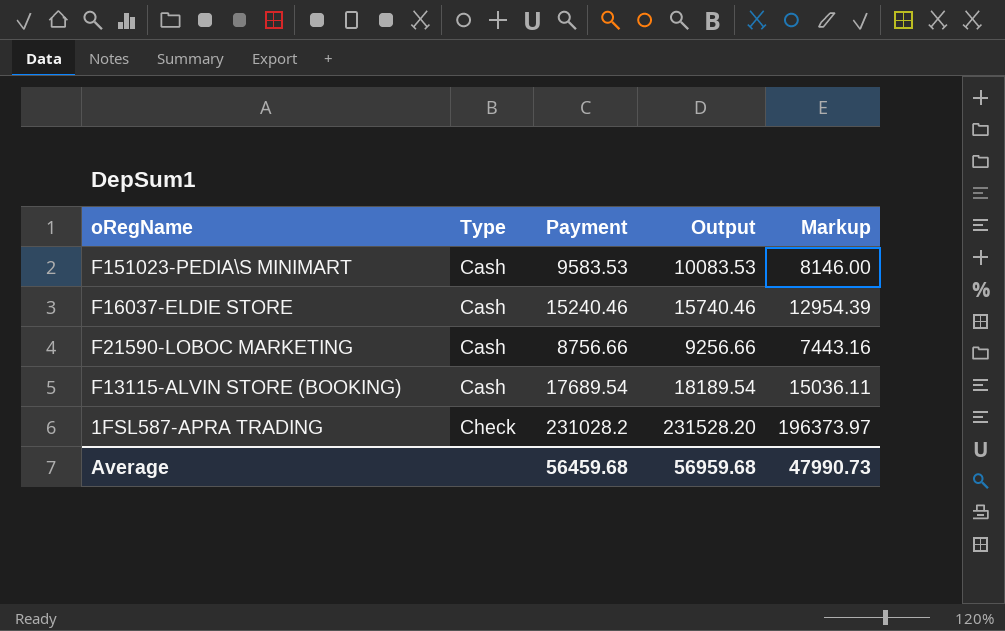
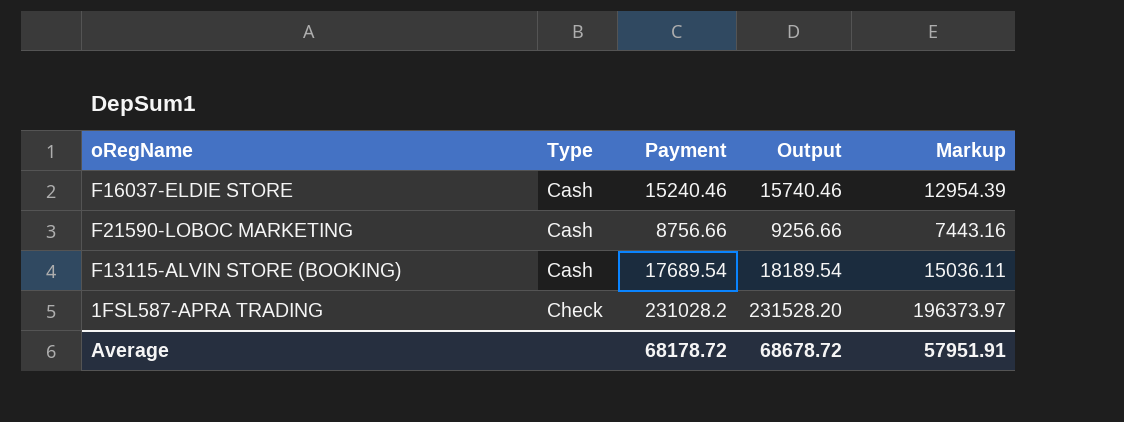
row F151023-PEDIA\S MINIMART: Cash | 9583.53 | 10083.53 | 8146.00 -> none
Average | Payment: 56459.68 -> 68178.72
Average | Output: 56959.68 -> 68678.72
Average | Markup: 47990.73 -> 57951.91

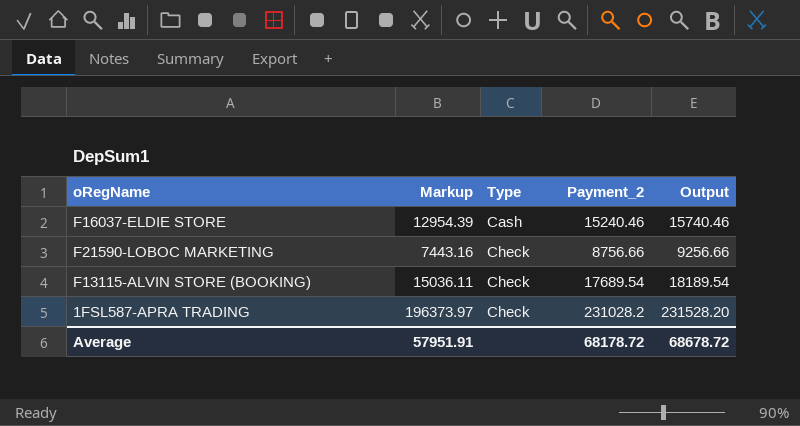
column Markup | position: 5 -> 2
column name: Payment -> Payment_2
F21590-LOBOC MARKETING | Type: Cash -> Check
F13115-ALVIN STORE (BOOKING) | Type: Cash -> Check

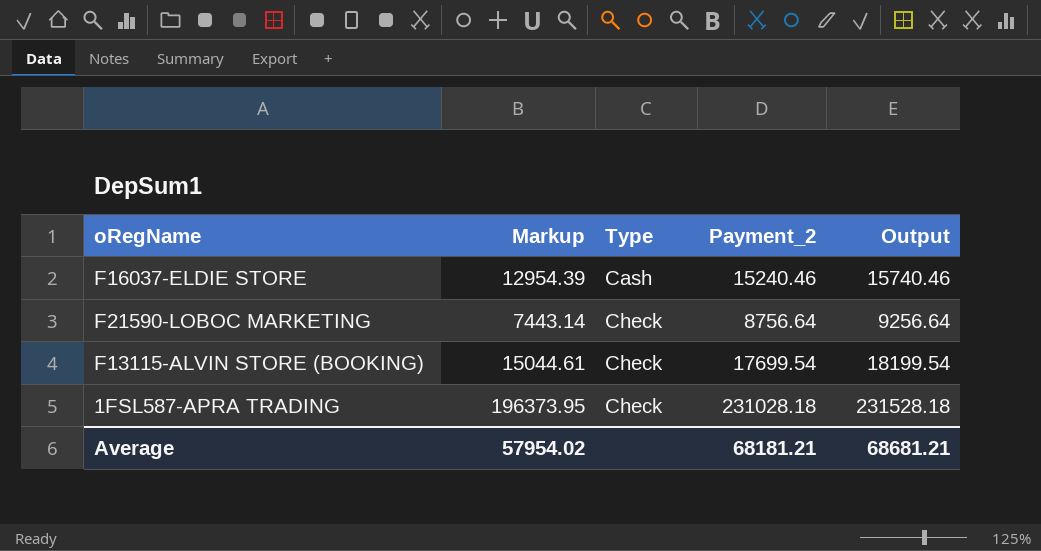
F21590-LOBOC MARKETING | Markup: 7443.16 -> 7443.14
F21590-LOBOC MARKETING | Payment_2: 8756.66 -> 8756.64
F21590-LOBOC MARKETING | Output: 9256.66 -> 9256.64
F13115-ALVIN STORE (BOOKING) | Markup: 15036.11 -> 15044.61
F13115-ALVIN STORE (BOOKING) | Payment_2: 17689.54 -> 17699.54
F13115-ALVIN STORE (BOOKING) | Output: 18189.54 -> 18199.54
1FSL587-APRA TRADING | Markup: 196373.97 -> 196373.95
1FSL587-APRA TRADING | Payment_2: 231028.2 -> 231028.18
1FSL587-APRA TRADING | Output: 231528.20 -> 231528.18
Average | Markup: 57951.91 -> 57954.02
Average | Payment_2: 68178.72 -> 68181.21
Average | Output: 68678.72 -> 68681.21

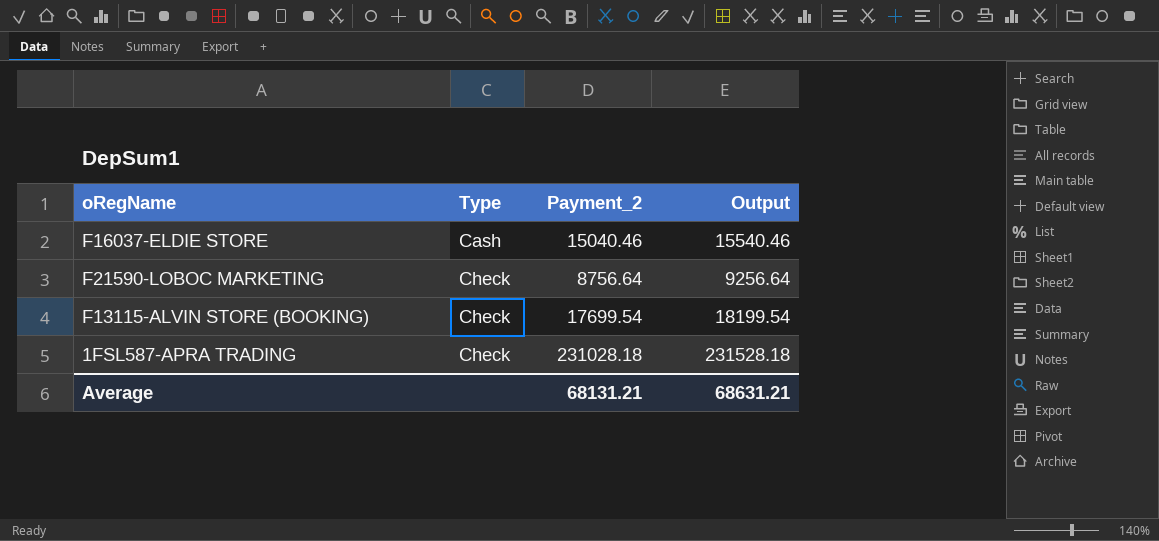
column Markup | formula: [Payment_2] * 0.85 -> none
F16037-ELDIE STORE | Payment_2: 15240.46 -> 15040.46
F16037-ELDIE STORE | Output: 15740.46 -> 15540.46
Average | Payment_2: 68181.21 -> 68131.21
Average | Output: 68681.21 -> 68631.21

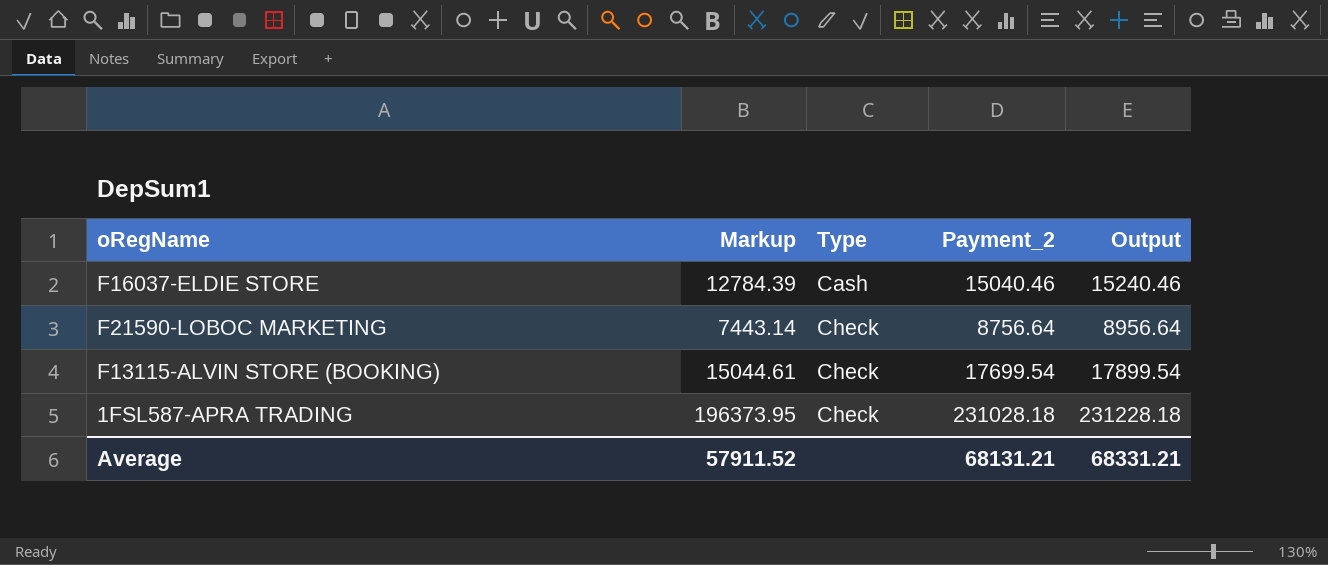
column Markup | formula: none -> [Payment_2] * 0.85
column Output | formula: [Payment_2] + 500 -> [Payment_2] + 200
Average | Output: 68631.21 -> 68331.21

